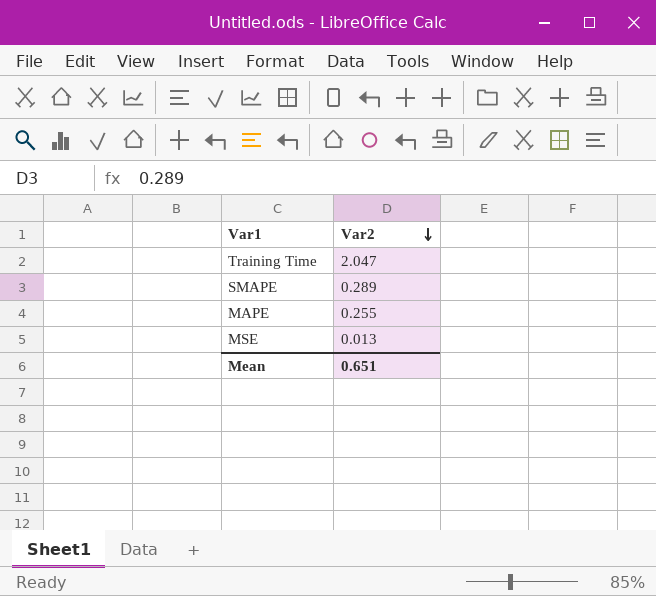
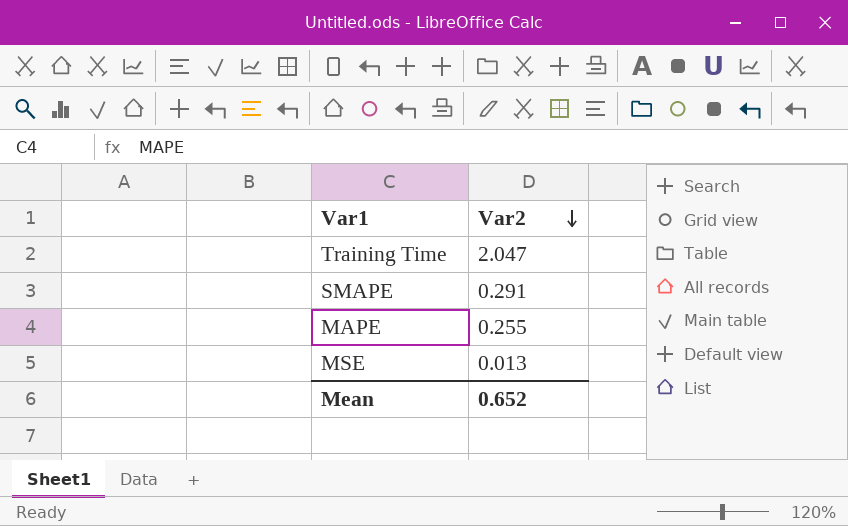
SMAPE | Var2: 0.289 -> 0.291
Mean | Var2: 0.651 -> 0.652

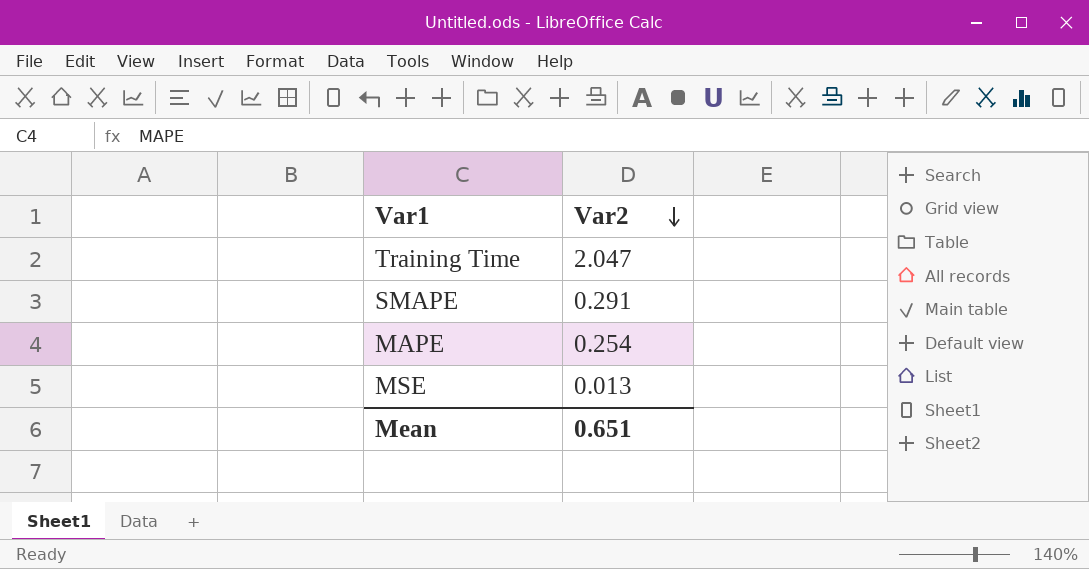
MAPE | Var2: 0.255 -> 0.254
Mean | Var2: 0.652 -> 0.651

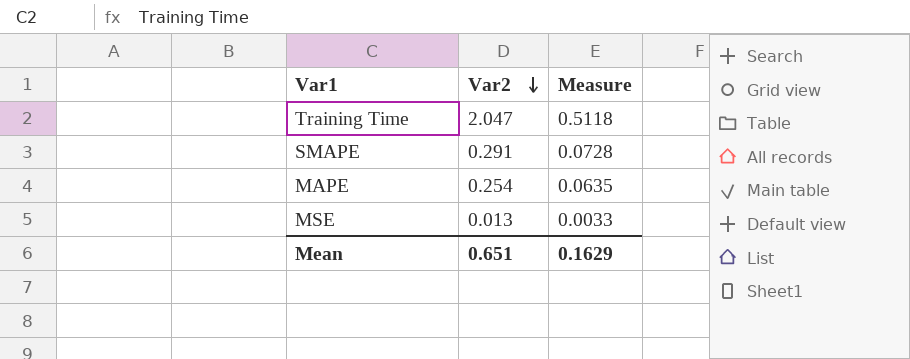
column Measure | formula: none -> [Var2] * 0.25

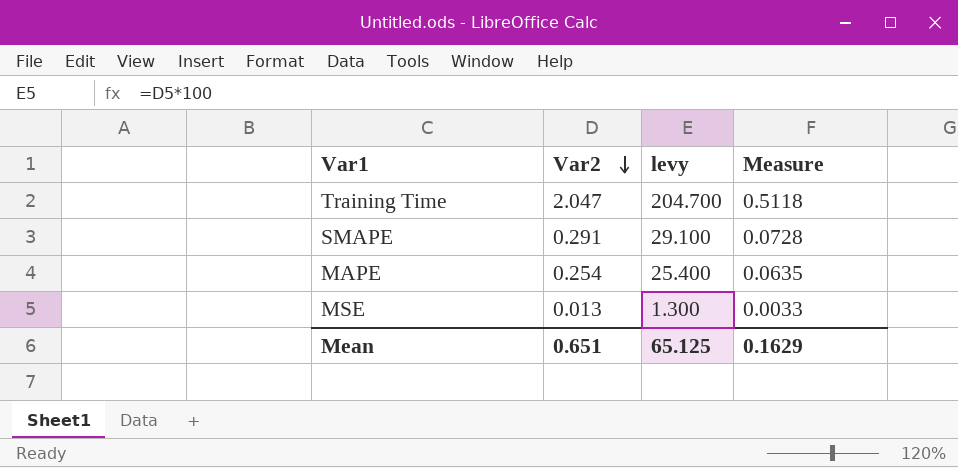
column levy | formula: none -> [Var2] * 100

